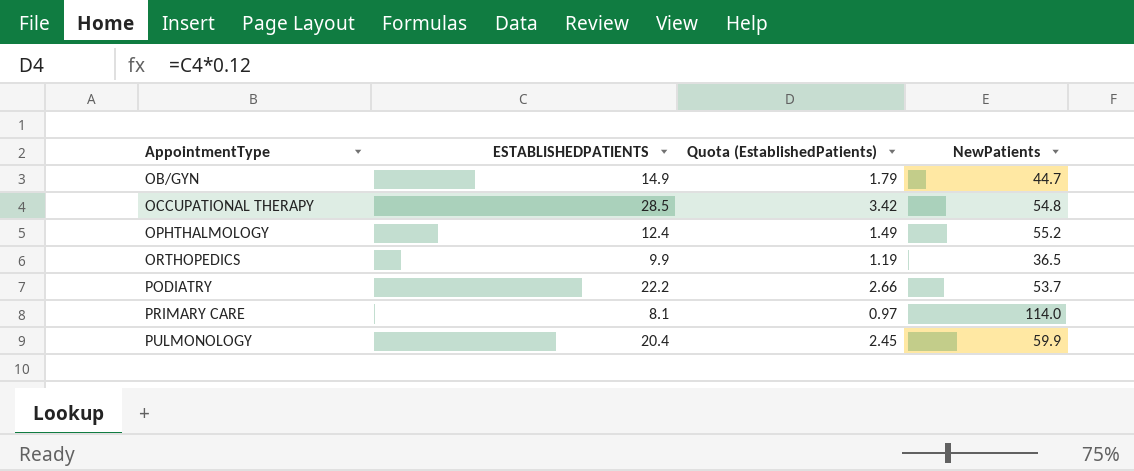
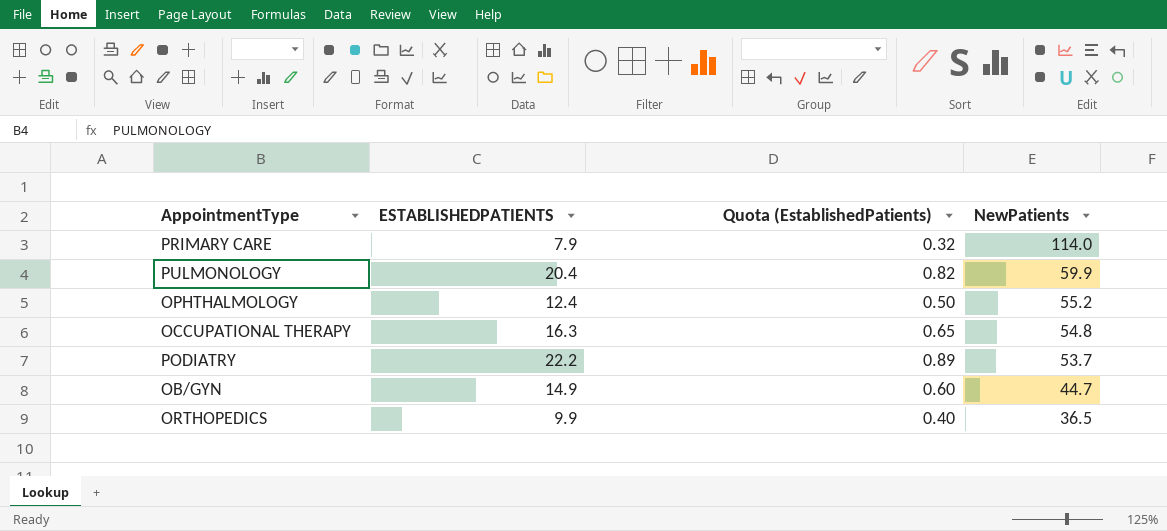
row order: AppointmentType ascending -> NewPatients descending
column Quota (EstablishedPatients) | formula: [ESTABLISHEDPATIENTS] * 0.12 -> [ESTABLISHEDPATIENTS] * 0.04
PRIMARY CARE | ESTABLISHEDPATIENTS: 8.1 -> 7.9
OCCUPATIONAL THERAPY | ESTABLISHEDPATIENTS: 28.5 -> 16.3

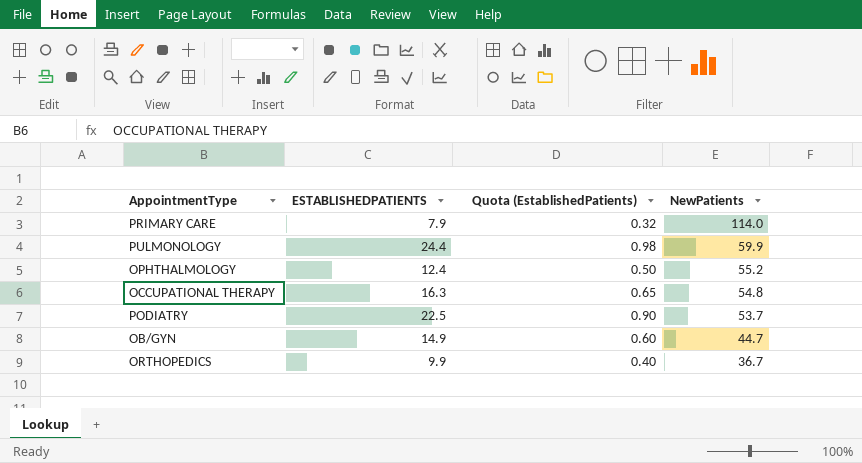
PULMONOLOGY | ESTABLISHEDPATIENTS: 20.4 -> 24.4
PULMONOLOGY | Quota (EstablishedPatients): 0.82 -> 0.98
PODIATRY | ESTABLISHEDPATIENTS: 22.2 -> 22.5
PODIATRY | Quota (EstablishedPatients): 0.89 -> 0.90
ORTHOPEDICS | NewPatients: 36.5 -> 36.7

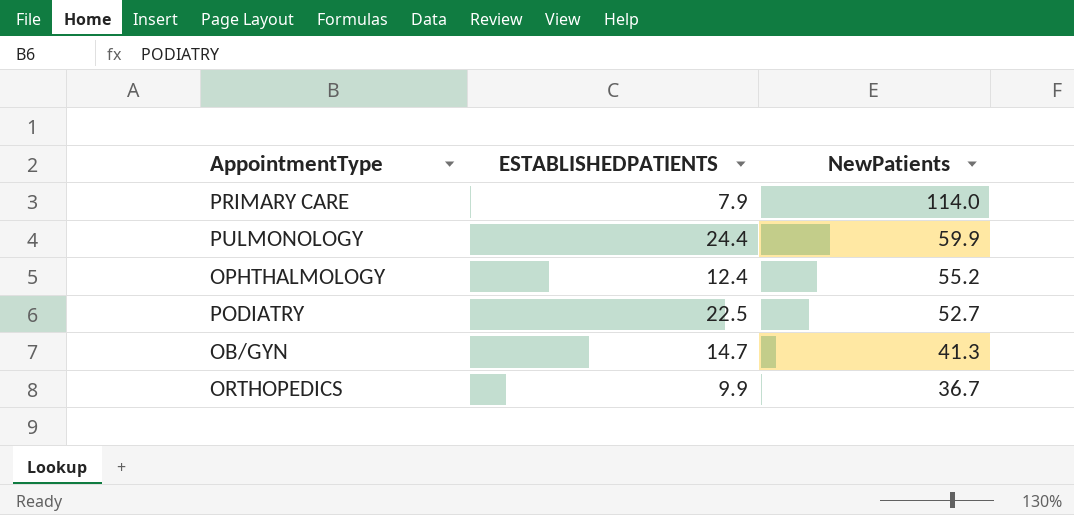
column Quota (EstablishedPatients) | formula: [ESTABLISHEDPATIENTS] * 0.04 -> none
row OCCUPATIONAL THERAPY: 16.3 | 0.65 | 54.8 -> none
PODIATRY | NewPatients: 53.7 -> 52.7
OB/GYN | ESTABLISHEDPATIENTS: 14.9 -> 14.7
OB/GYN | NewPatients: 44.7 -> 41.3

